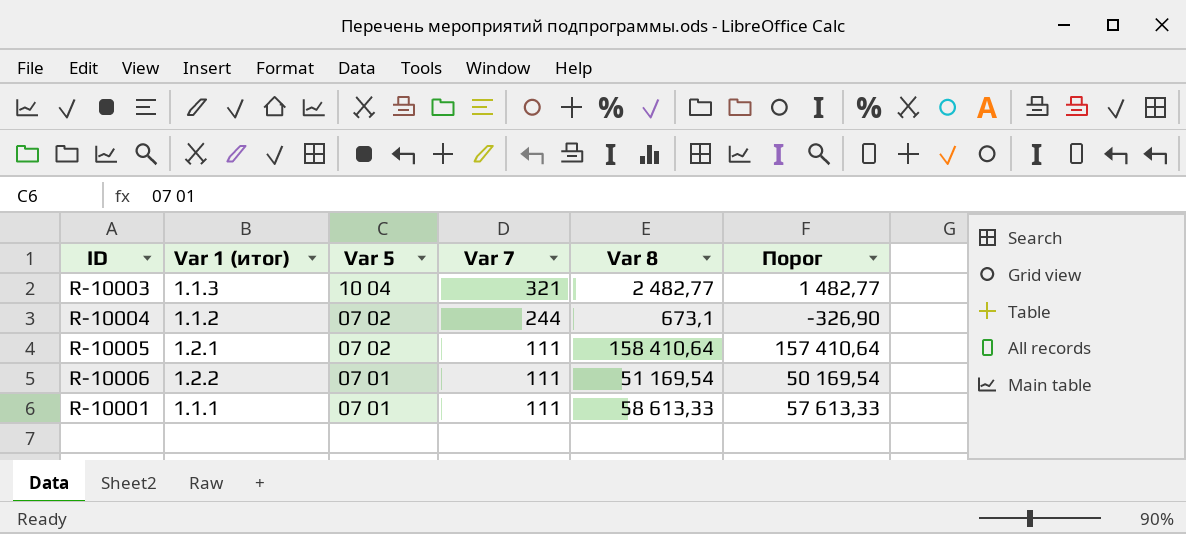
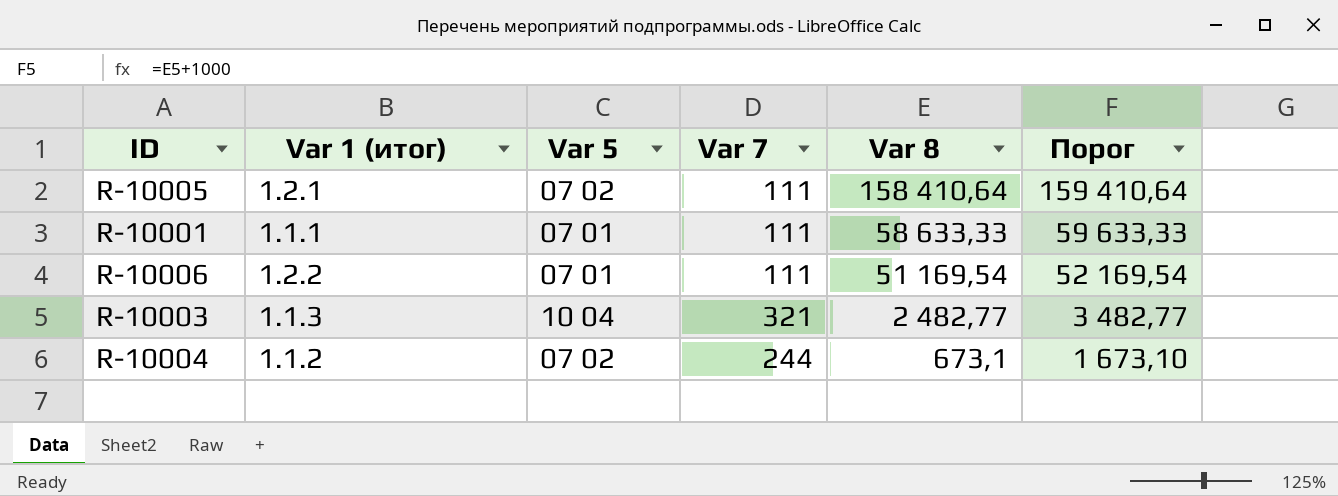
row order: Var 5 descending -> Var 8 descending
column Порог | formula: [Var 8] - 1000 -> [Var 8] + 1000
R-10001 | Var 8: 58 613,33 -> 58 633,33

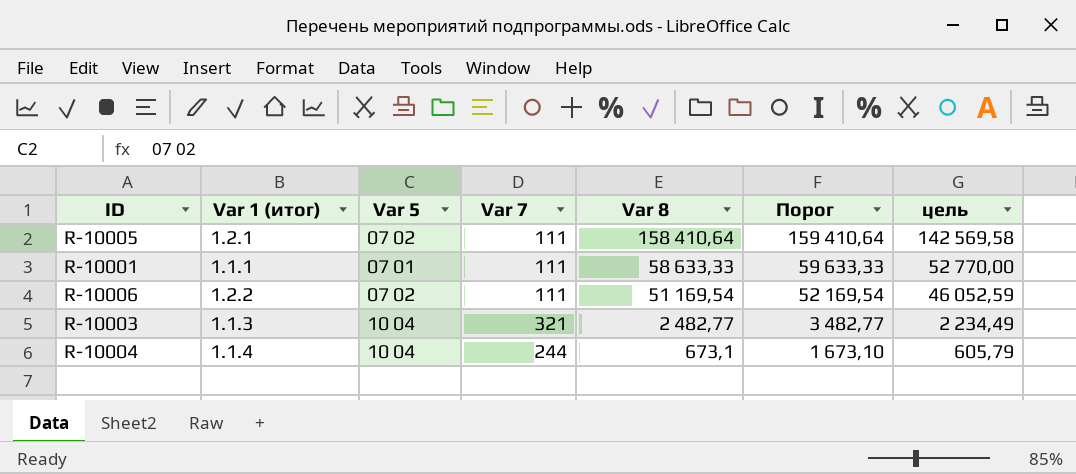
column цель | formula: none -> [Var 8] * 0,9
R-10006 | Var 5: 07 01 -> 07 02
R-10004 | Var 1 (итог): 1.1.2 -> 1.1.4
R-10004 | Var 5: 07 02 -> 10 04

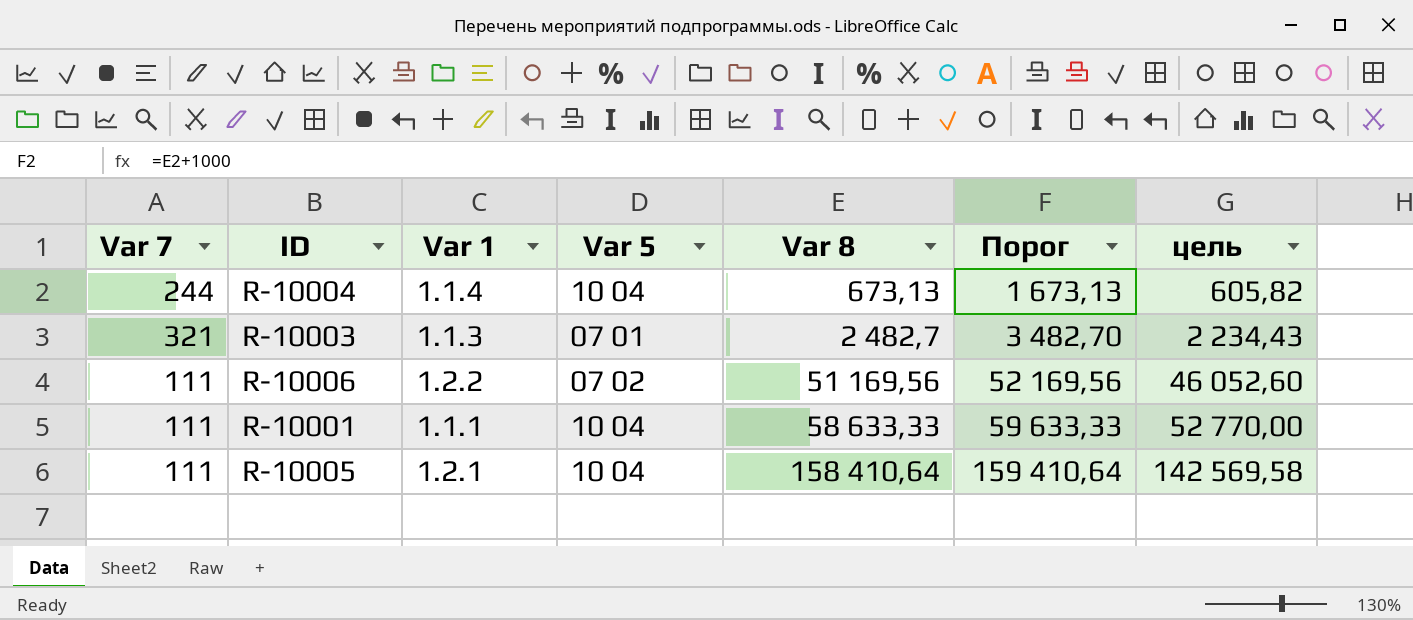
row order: Var 8 descending -> Var 8 ascending
column Var 7 | position: 4 -> 1
column name: Var 1 (итог) -> Var 1
R-10004 | Var 8: 673,1 -> 673,13
R-10004 | Порог: 1 673,10 -> 1 673,13
R-10004 | цель: 605,79 -> 605,82
R-10003 | Var 5: 10 04 -> 07 01
R-10003 | Var 8: 2 482,77 -> 2 482,7
R-10003 | Порог: 3 482,77 -> 3 482,70
R-10003 | цель: 2 234,49 -> 2 234,43
R-10006 | Var 8: 51 169,54 -> 51 169,56
R-10006 | Порог: 52 169,54 -> 52 169,56
R-10006 | цель: 46 052,59 -> 46 052,60
R-10001 | Var 5: 07 01 -> 10 04
R-10005 | Var 5: 07 02 -> 10 04

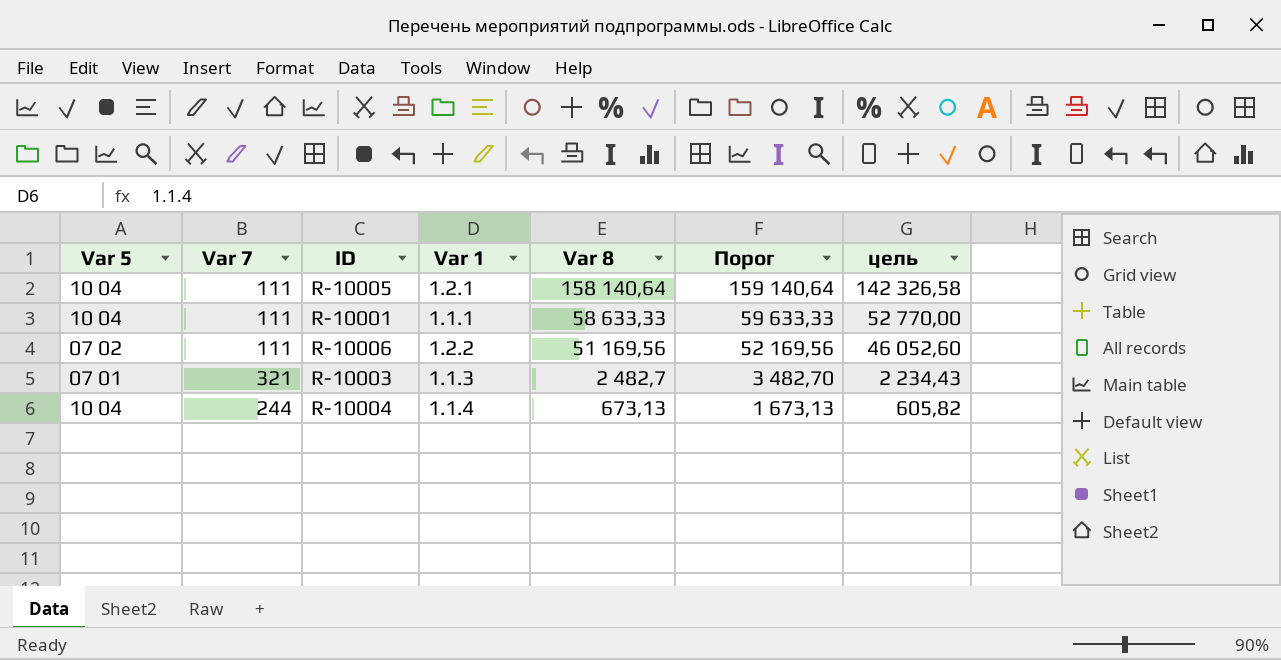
row order: Var 8 ascending -> Var 8 descending
column Var 5 | position: 4 -> 1
R-10005 | Var 8: 158 410,64 -> 158 140,64
R-10005 | Порог: 159 410,64 -> 159 140,64
R-10005 | цель: 142 569,58 -> 142 326,58

